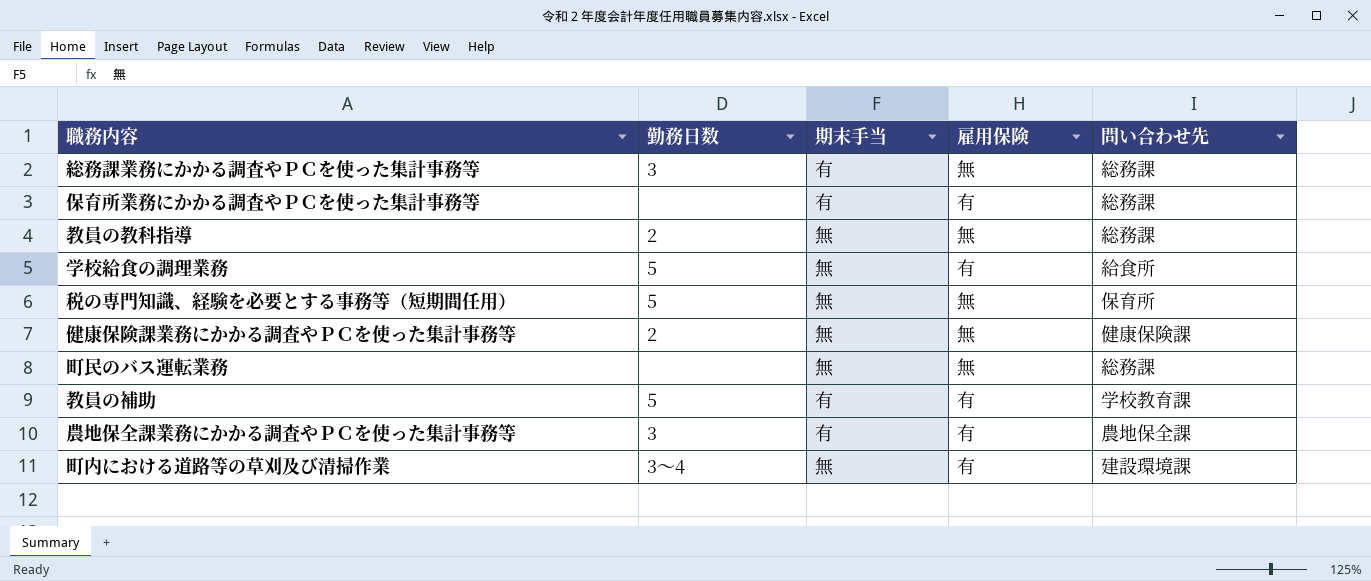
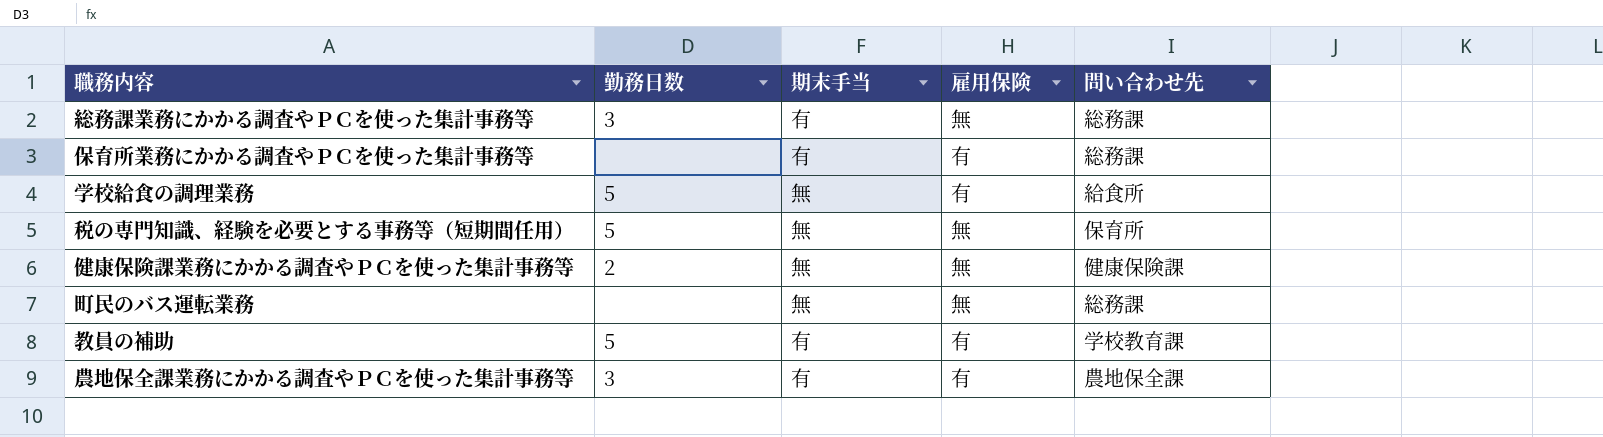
row 教員の教科指導: 2 | 無 | 無 | 総務課 -> none
row 町内における道路等の草刈及び清掃作業: 3～4 | 無 | 有 | 建設環境課 -> none

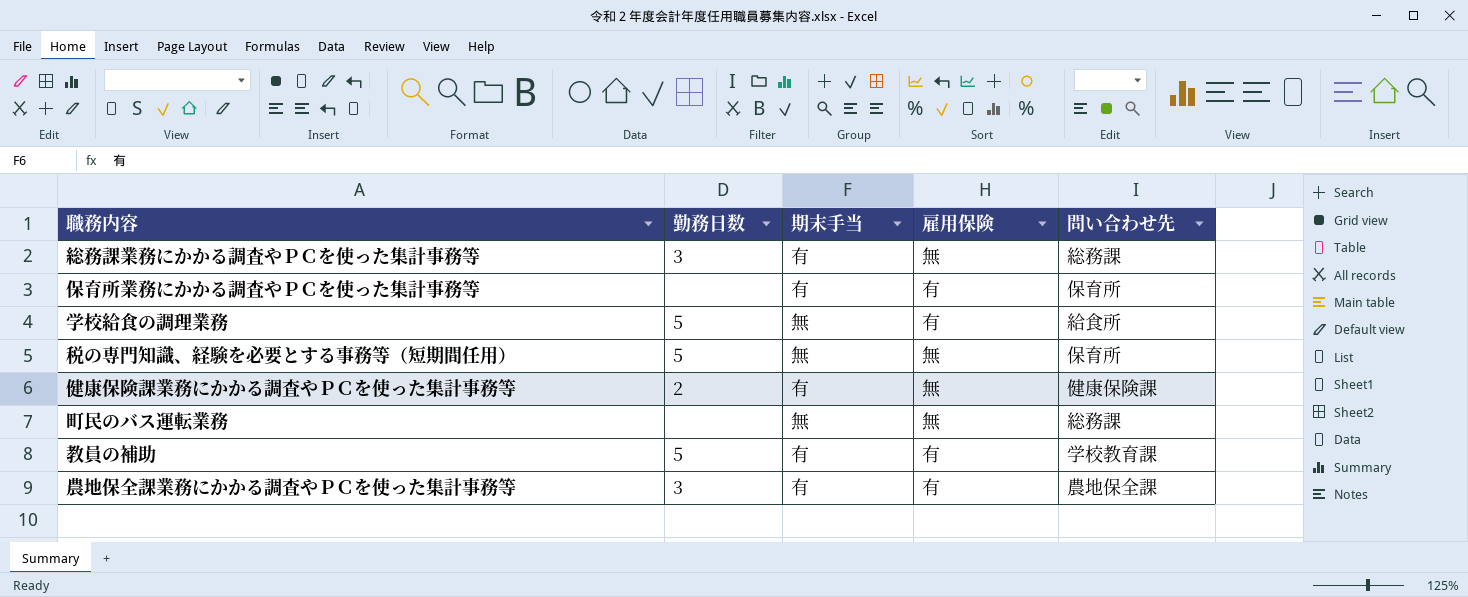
保育所業務にかかる調査やＰＣを使った集計事務等 | 問い合わせ先: 総務課 -> 保育所
健康保険課業務にかかる調査やＰＣを使った集計事務等 | 期末手当: 無 -> 有

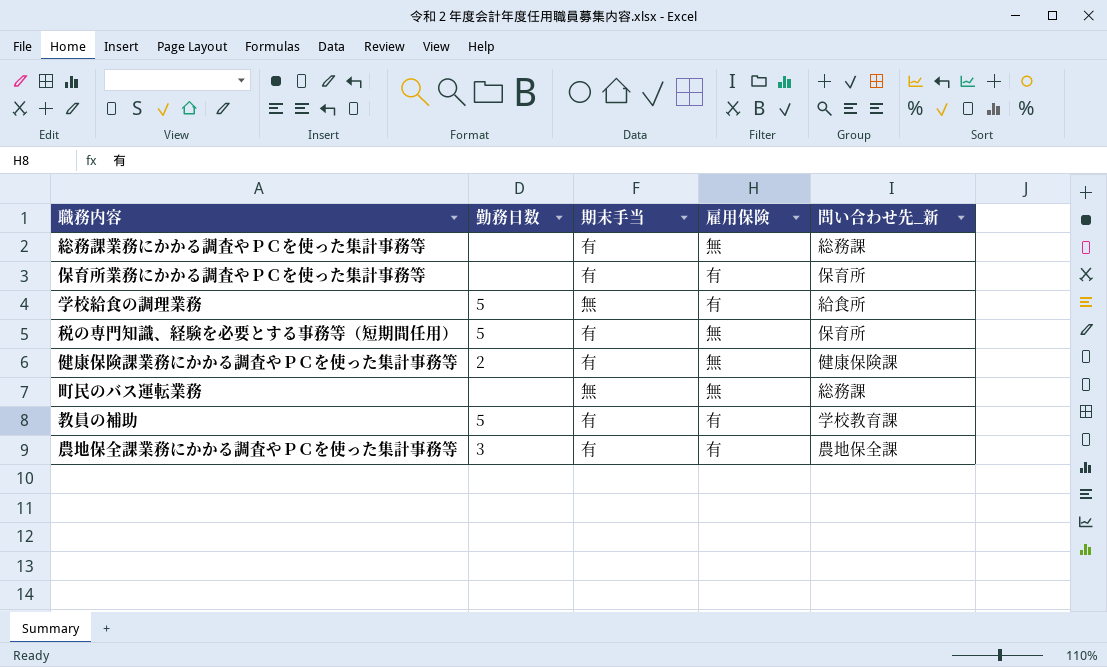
column name: 問い合わせ先 -> 問い合わせ先_新
総務課業務にかかる調査やＰＣを使った集計事務等 | 勤務日数: 3 -> none
税の専門知識、経験を必要とする事務等（短期間任用） | 期末手当: 無 -> 有

